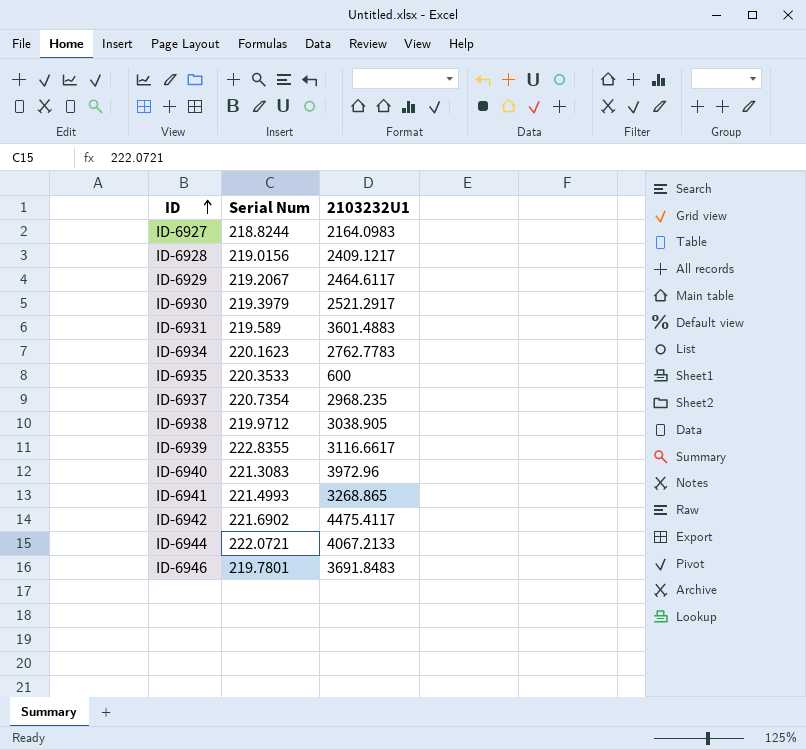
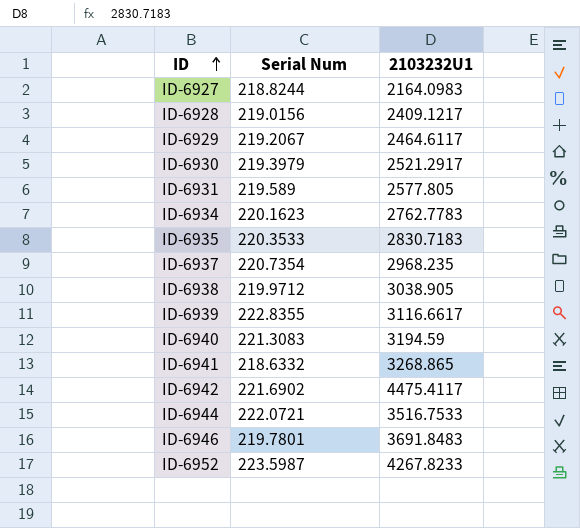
ID-6931 | 2103232U1: 3601.4883 -> 2577.805
ID-6935 | 2103232U1: 600 -> 2830.7183
ID-6940 | 2103232U1: 3972.96 -> 3194.59
ID-6941 | Serial Num: 221.4993 -> 218.6332
ID-6944 | 2103232U1: 4067.2133 -> 3516.7533
row ID-6952: none -> 223.5987 | 4267.8233

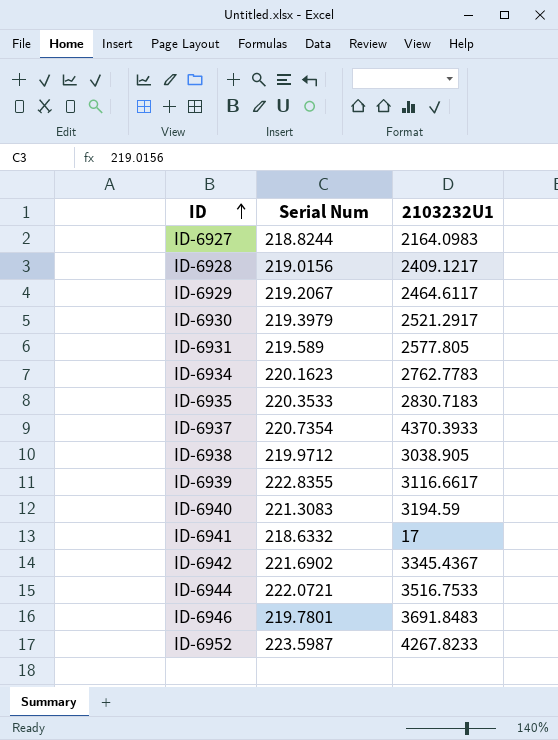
ID-6937 | 2103232U1: 2968.235 -> 4370.3933
ID-6941 | 2103232U1: 3268.865 -> 17
ID-6942 | 2103232U1: 4475.4117 -> 3345.4367

